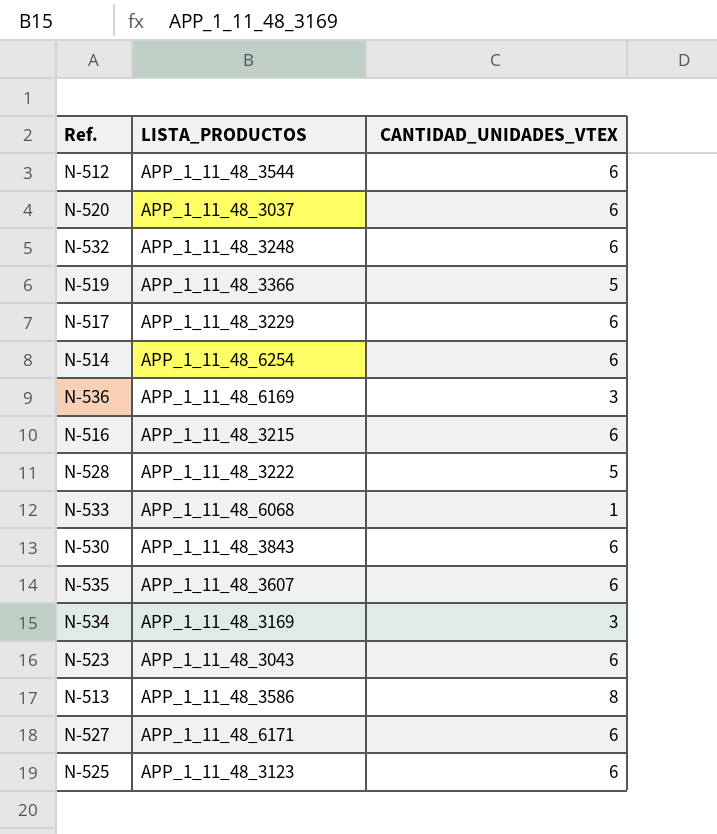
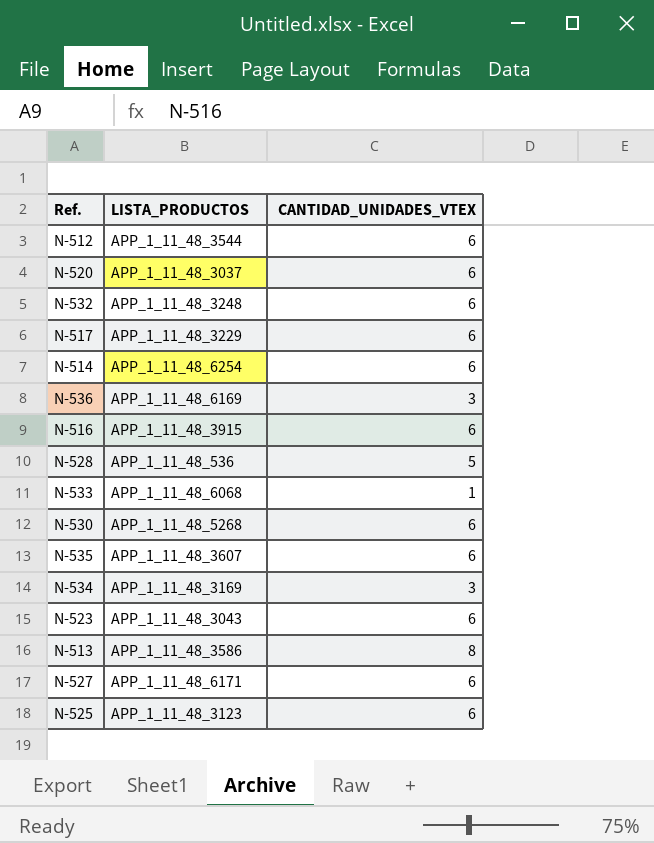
row N-519: APP_1_11_48_3366 | 5 -> none
N-516 | LISTA_PRODUCTOS: APP_1_11_48_3215 -> APP_1_11_48_3915
N-528 | LISTA_PRODUCTOS: APP_1_11_48_3222 -> APP_1_11_48_536
N-530 | LISTA_PRODUCTOS: APP_1_11_48_3843 -> APP_1_11_48_5268

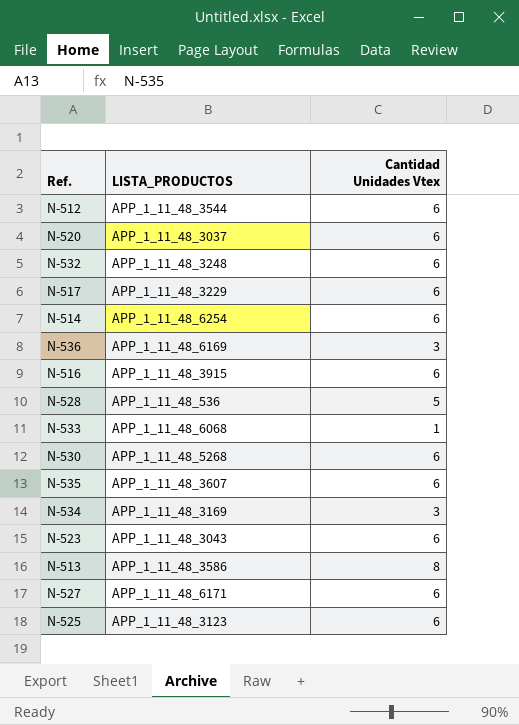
column name: CANTIDAD_UNIDADES_VTEX -> Cantidad Unidades Vtex

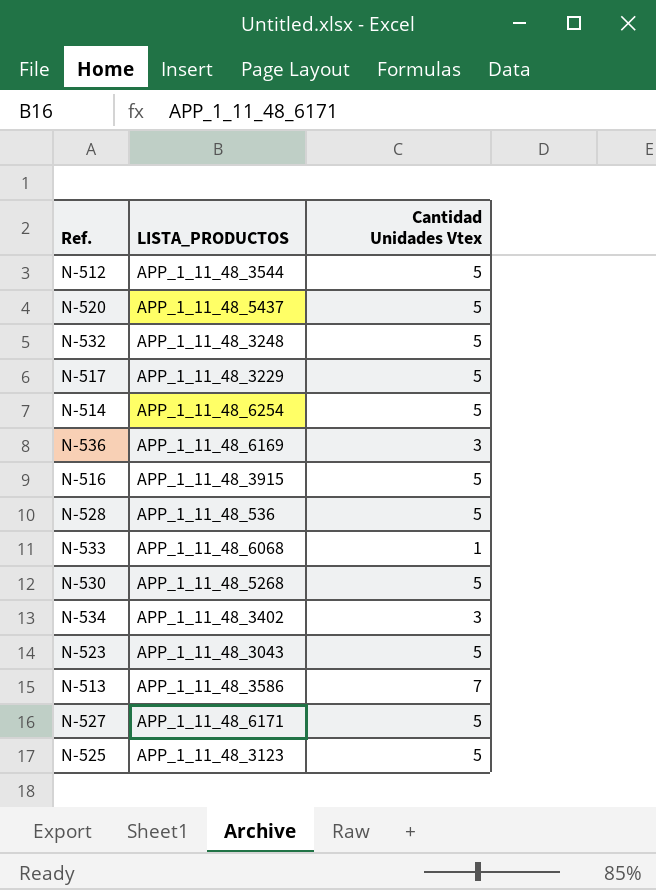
row N-535: APP_1_11_48_3607 | 6 -> none
N-512 | Cantidad Unidades Vtex: 6 -> 5
N-520 | LISTA_PRODUCTOS: APP_1_11_48_3037 -> APP_1_11_48_5437
N-520 | Cantidad Unidades Vtex: 6 -> 5
N-532 | Cantidad Unidades Vtex: 6 -> 5
N-517 | Cantidad Unidades Vtex: 6 -> 5
N-514 | Cantidad Unidades Vtex: 6 -> 5
N-516 | Cantidad Unidades Vtex: 6 -> 5
N-530 | Cantidad Unidades Vtex: 6 -> 5
N-534 | LISTA_PRODUCTOS: APP_1_11_48_3169 -> APP_1_11_48_3402
N-523 | Cantidad Unidades Vtex: 6 -> 5
N-513 | Cantidad Unidades Vtex: 8 -> 7
N-527 | Cantidad Unidades Vtex: 6 -> 5
N-525 | Cantidad Unidades Vtex: 6 -> 5

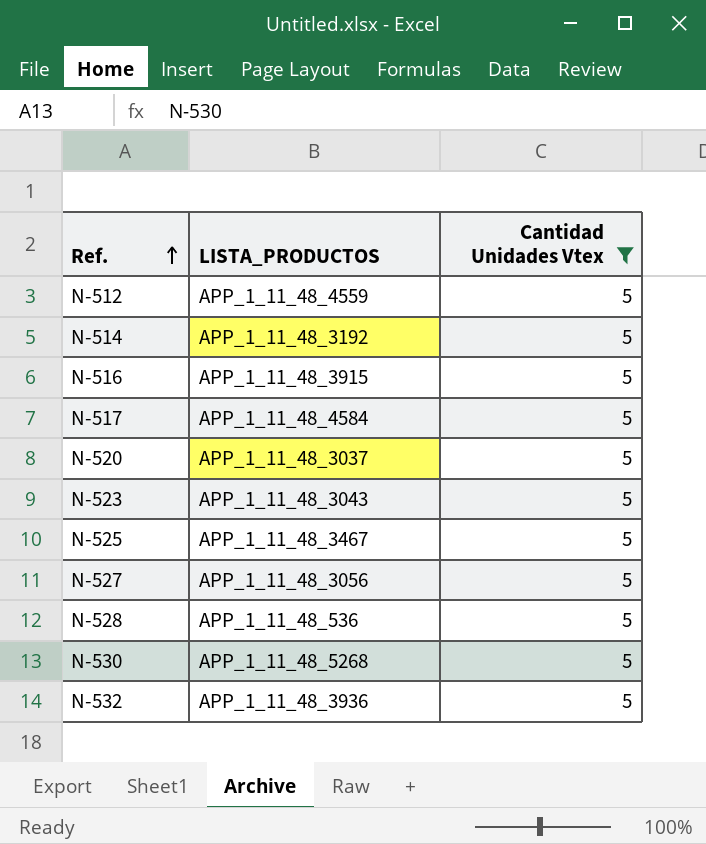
filter: none -> Cantidad Unidades Vtex = 5
row order: none -> Ref. ascending
N-512 | LISTA_PRODUCTOS: APP_1_11_48_3544 -> APP_1_11_48_4559
N-514 | LISTA_PRODUCTOS: APP_1_11_48_6254 -> APP_1_11_48_3192
N-517 | LISTA_PRODUCTOS: APP_1_11_48_3229 -> APP_1_11_48_4584
N-520 | LISTA_PRODUCTOS: APP_1_11_48_5437 -> APP_1_11_48_3037
N-525 | LISTA_PRODUCTOS: APP_1_11_48_3123 -> APP_1_11_48_3467
N-527 | LISTA_PRODUCTOS: APP_1_11_48_6171 -> APP_1_11_48_3056
N-532 | LISTA_PRODUCTOS: APP_1_11_48_3248 -> APP_1_11_48_3936

